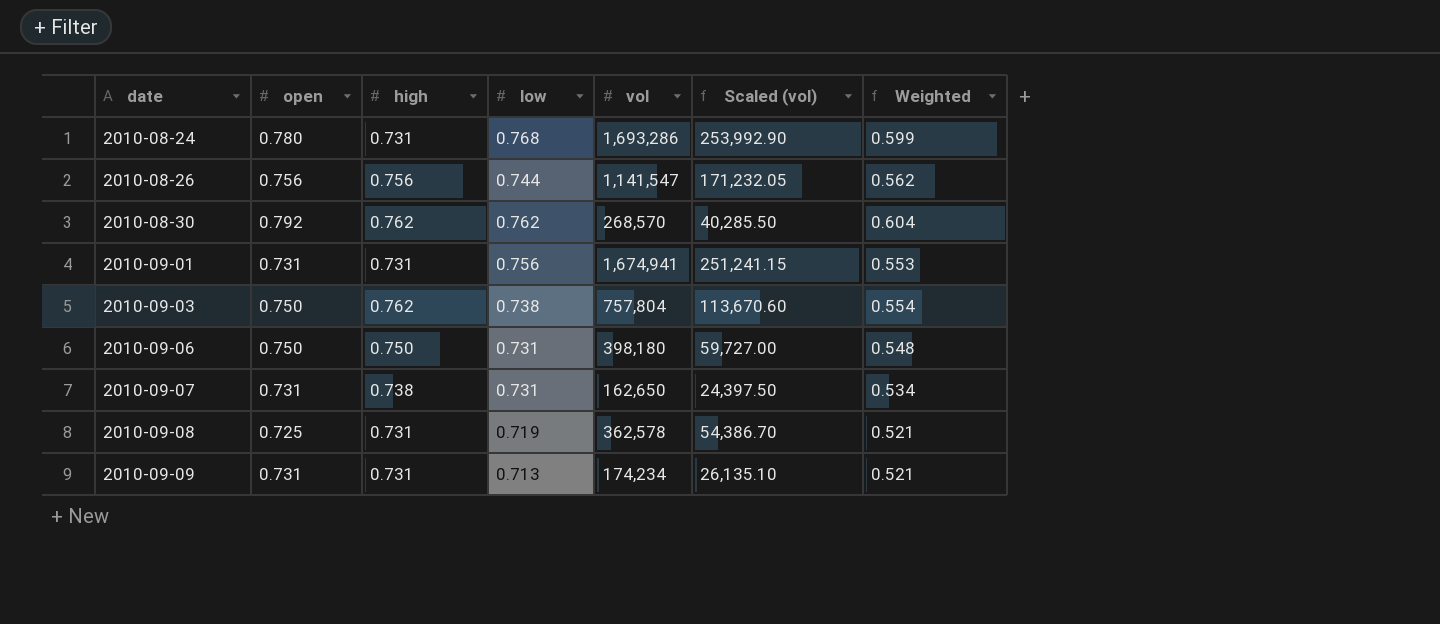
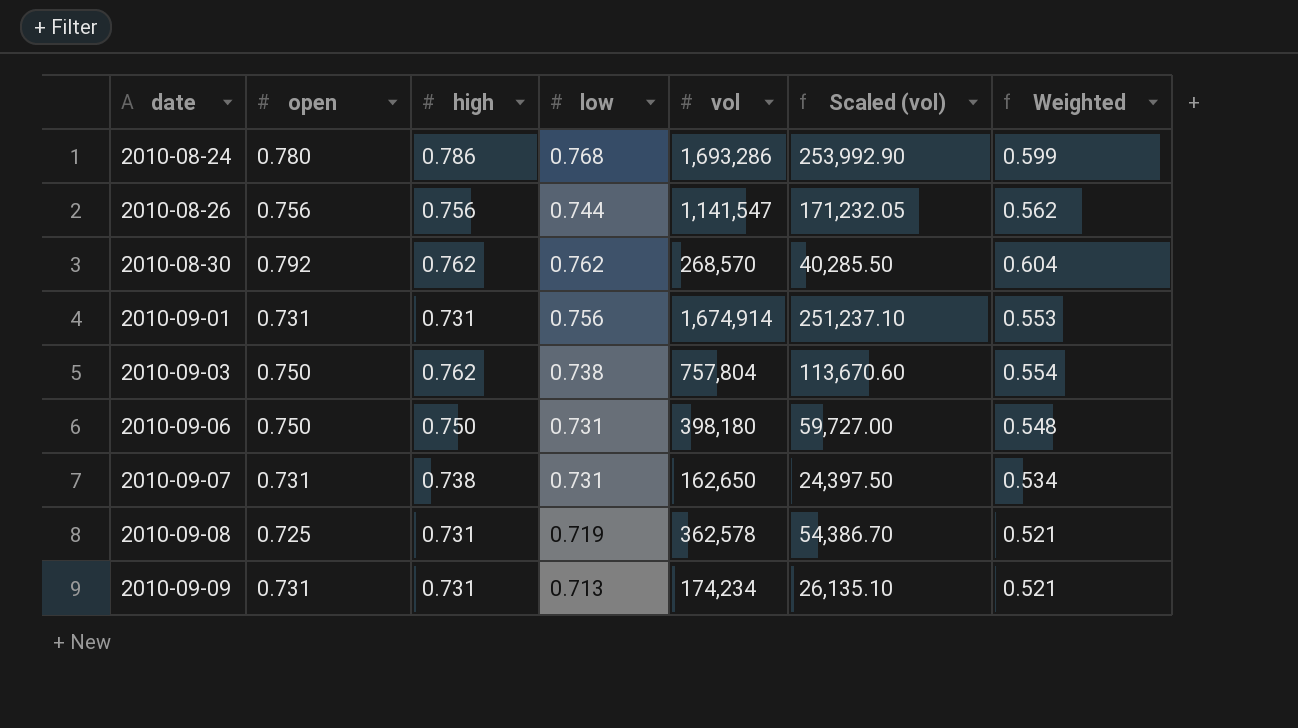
2010-08-24 | high: 0.731 -> 0.786
2010-09-01 | vol: 1,674,941 -> 1,674,914
2010-09-01 | Scaled (vol): 251,241.15 -> 251,237.10

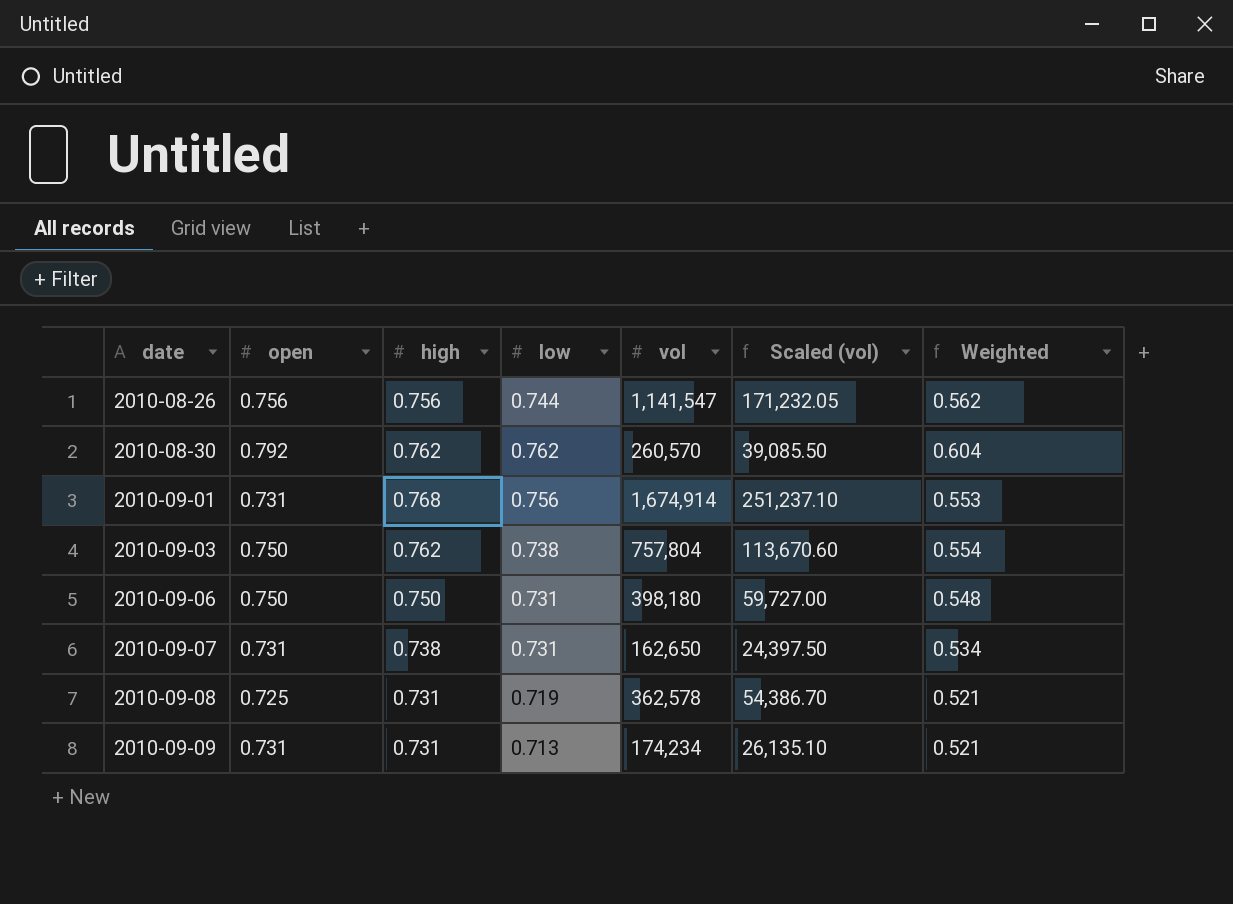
row 2010-08-24: 0.780 | 0.786 | 0.768 | 1,693,286 | 253,992.90 | 0.599 -> none
2010-08-30 | vol: 268,570 -> 260,570
2010-08-30 | Scaled (vol): 40,285.50 -> 39,085.50
2010-09-01 | high: 0.731 -> 0.768

